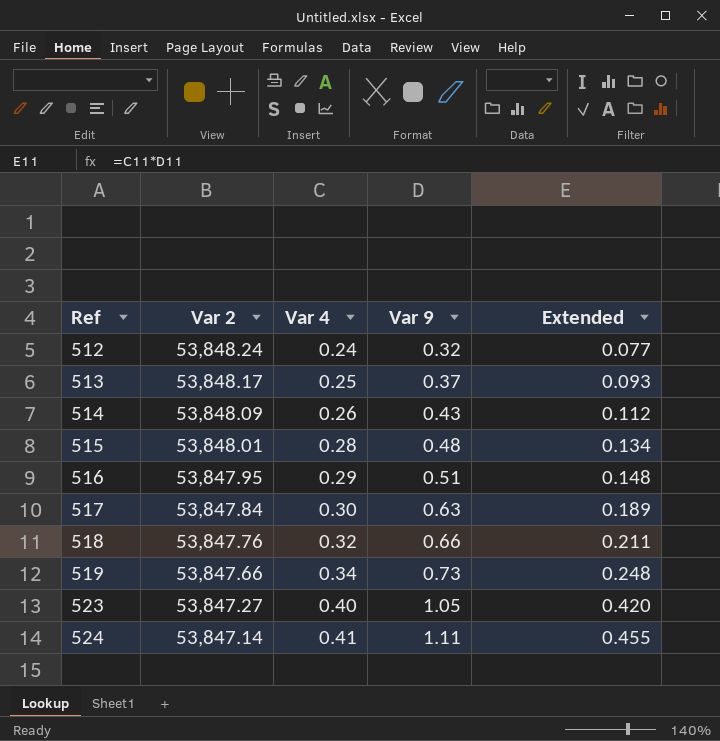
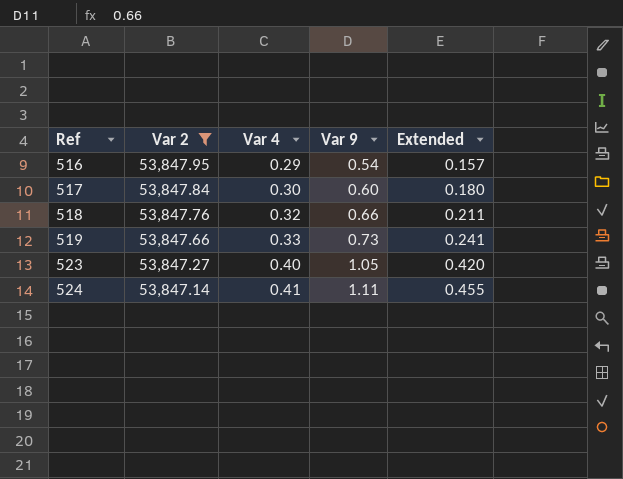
filter: none -> Var 2 <= 53,847.95
516 | Var 9: 0.51 -> 0.54
516 | Extended: 0.148 -> 0.157
517 | Var 9: 0.63 -> 0.60
517 | Extended: 0.189 -> 0.180
519 | Var 4: 0.34 -> 0.33
519 | Extended: 0.248 -> 0.241

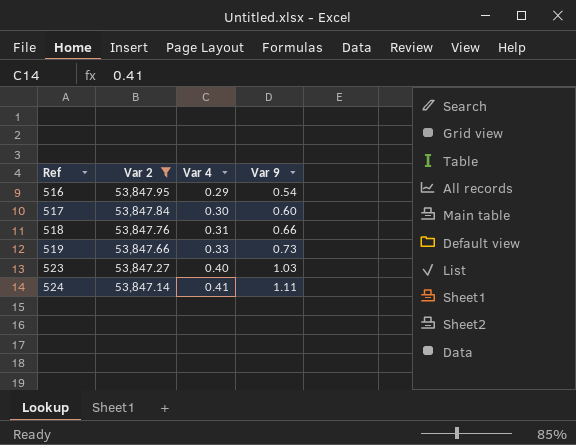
column Extended | formula: [Var 4] * [Var 9] -> none
518 | Var 4: 0.32 -> 0.31
523 | Var 9: 1.05 -> 1.03

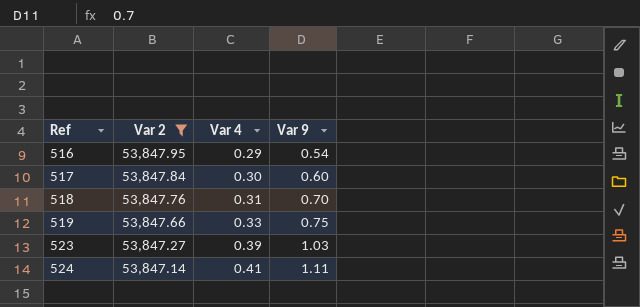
518 | Var 9: 0.66 -> 0.70
519 | Var 9: 0.73 -> 0.75
523 | Var 4: 0.40 -> 0.39

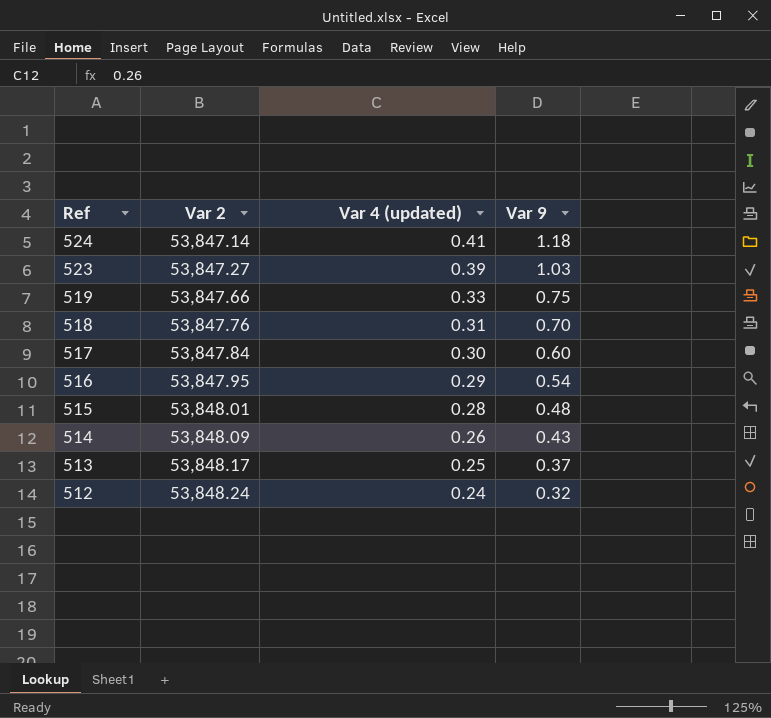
filter: Var 2 <= 53,847.95 -> none
row order: Ref ascending -> Ref descending
column name: Var 4 -> Var 4 (updated)
524 | Var 9: 1.11 -> 1.18

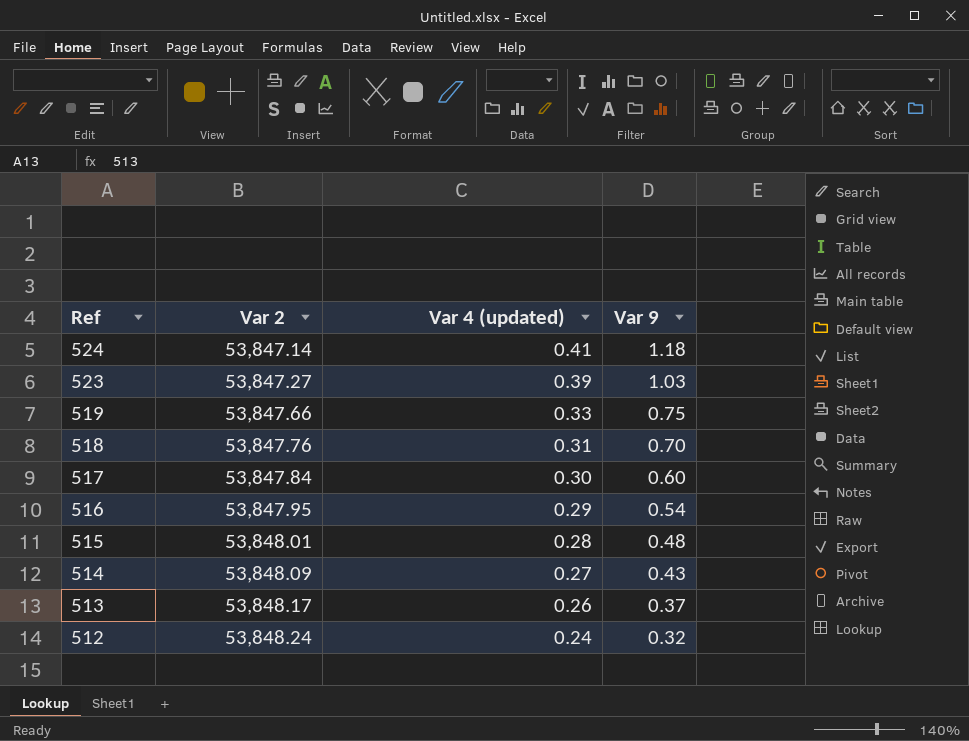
514 | Var 4 (updated): 0.26 -> 0.27
513 | Var 4 (updated): 0.25 -> 0.26

